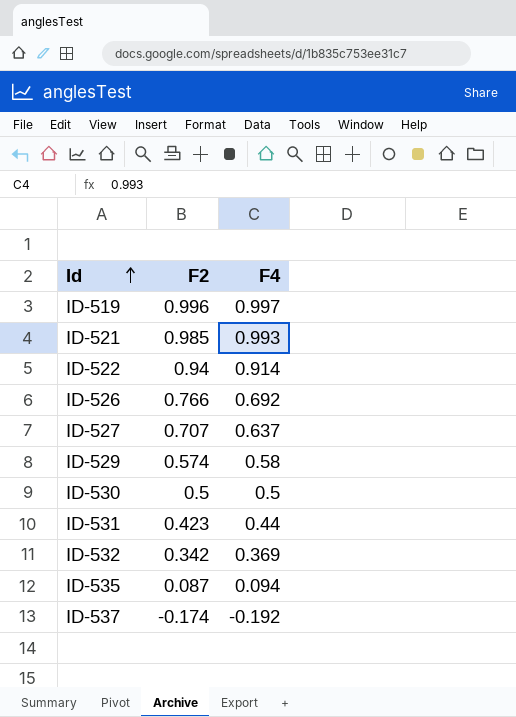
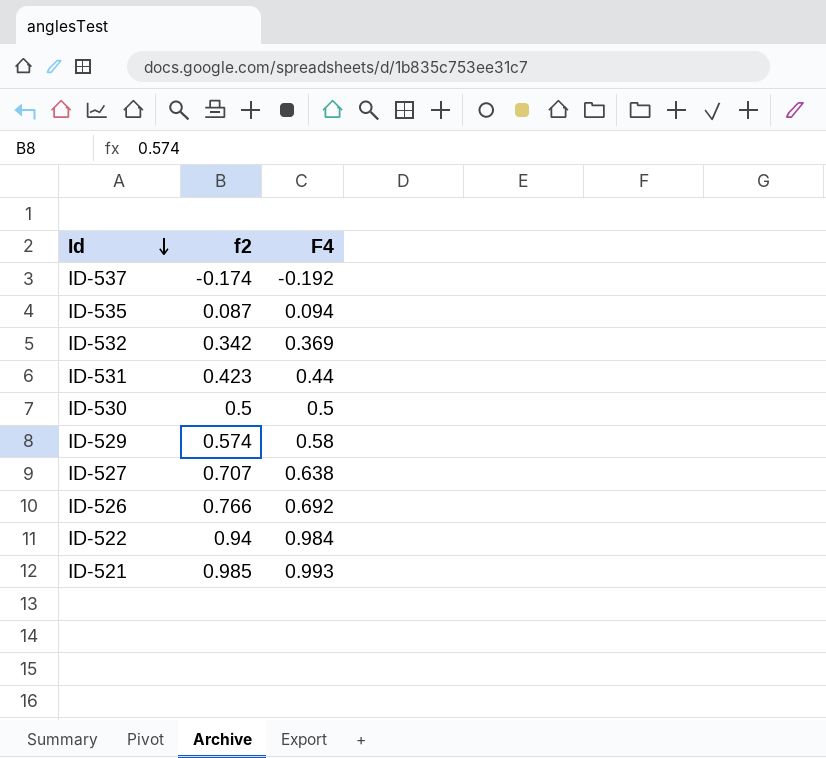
row order: Id ascending -> Id descending
column name: F2 -> f2
row ID-519: 0.996 | 0.997 -> none
ID-527 | F4: 0.637 -> 0.638
ID-522 | F4: 0.914 -> 0.984

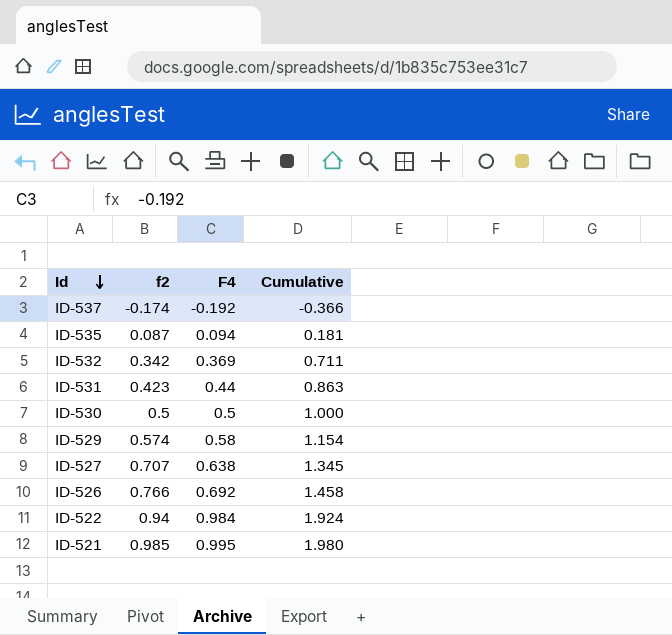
column Cumulative | formula: none -> [f2] + [F4]
ID-521 | F4: 0.993 -> 0.995

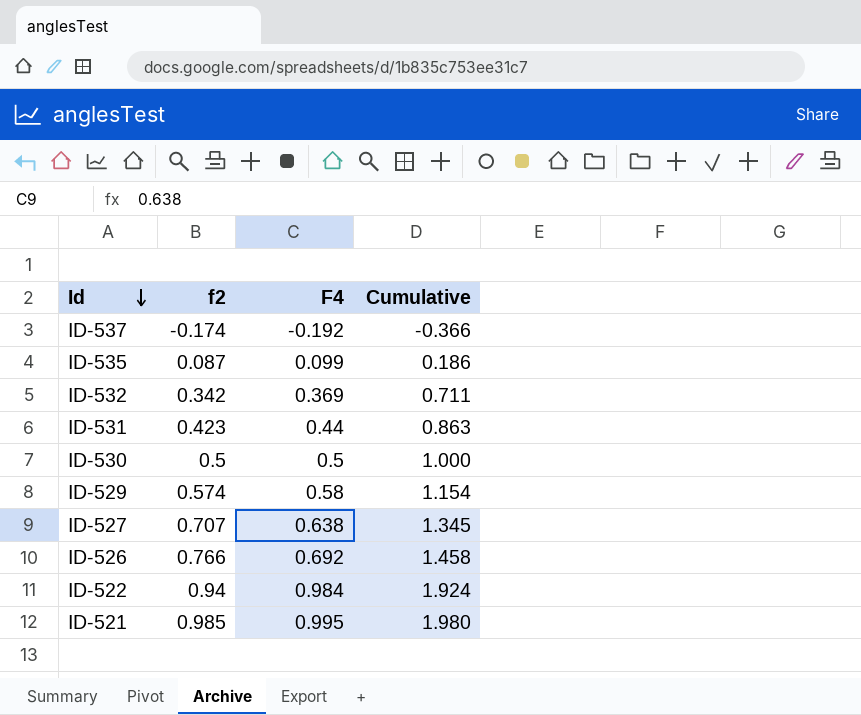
ID-535 | F4: 0.094 -> 0.099
ID-535 | Cumulative: 0.181 -> 0.186

